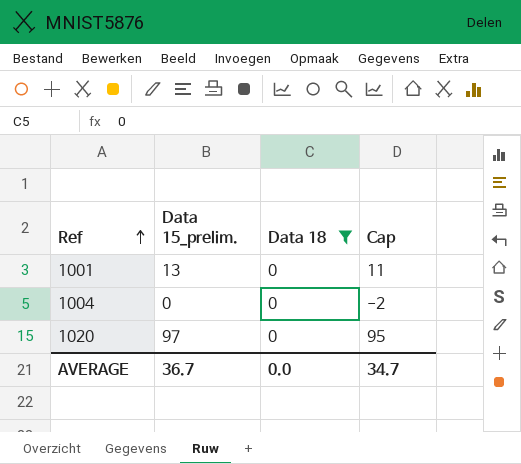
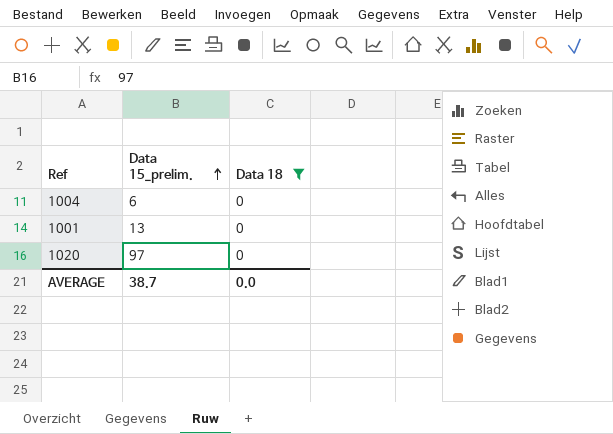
row order: Ref ascending -> Data 15_prelim. ascending
column Cap | formula: [Data 15_prelim.] - 2 -> none
1004 | Data 15_prelim.: 0 -> 6
AVERAGE | Data 15_prelim.: 36.7 -> 38.7

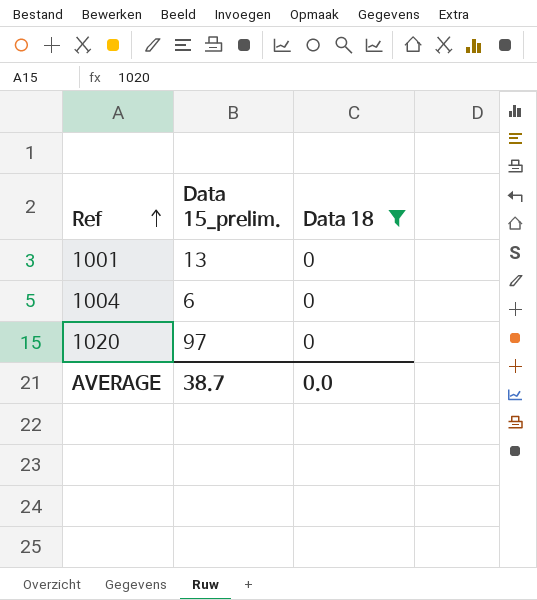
row order: Data 15_prelim. ascending -> Ref ascending

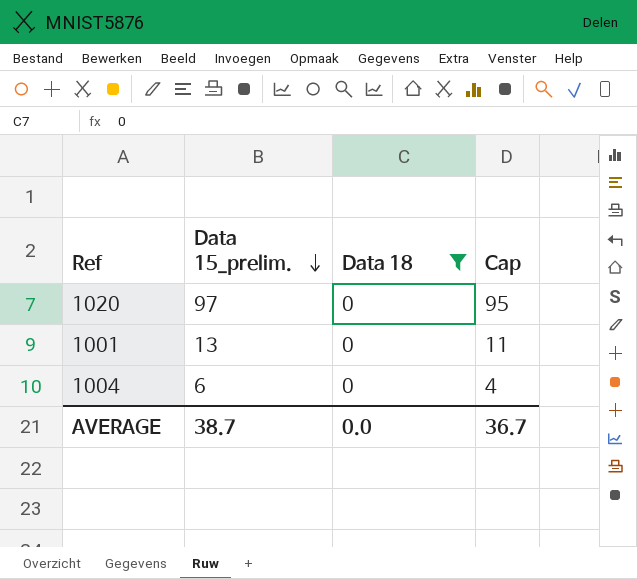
row order: Ref ascending -> Data 15_prelim. descending
column Cap | formula: none -> [Data 15_prelim.] - 2

